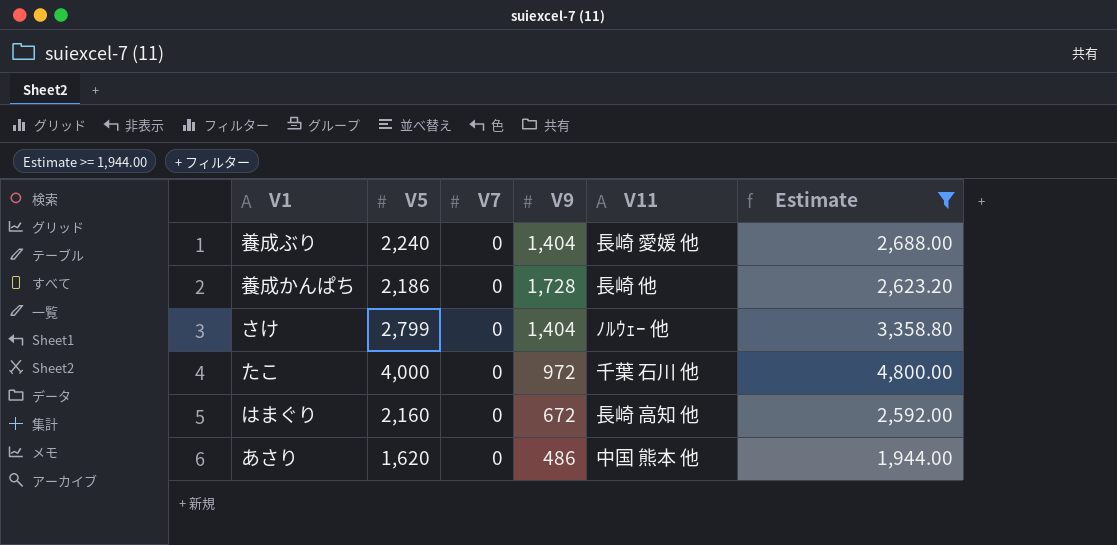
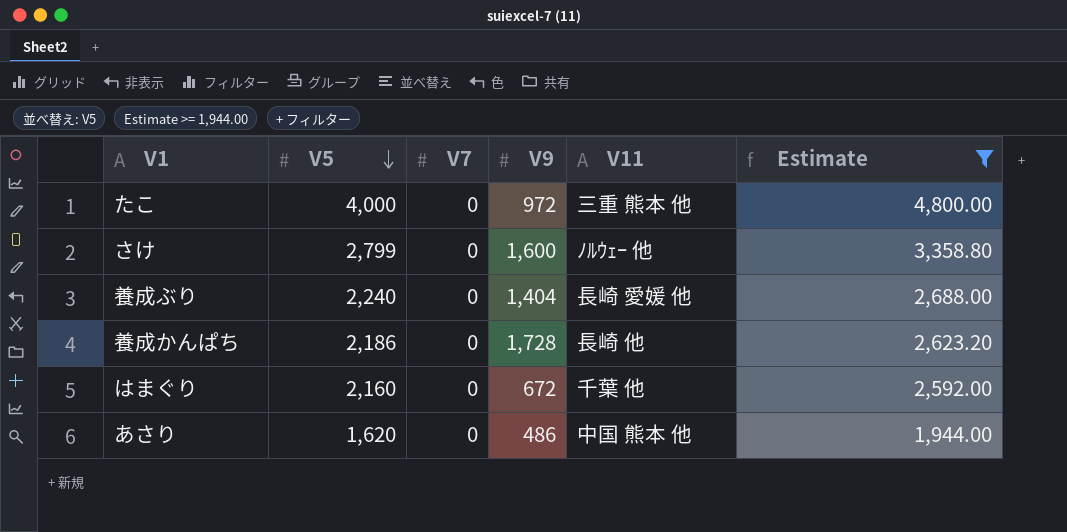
row order: none -> V5 descending
たこ | V11: 千葉 石川 他 -> 三重 熊本 他
さけ | V9: 1,404 -> 1,600
はまぐり | V11: 長崎 高知 他 -> 千葉 他

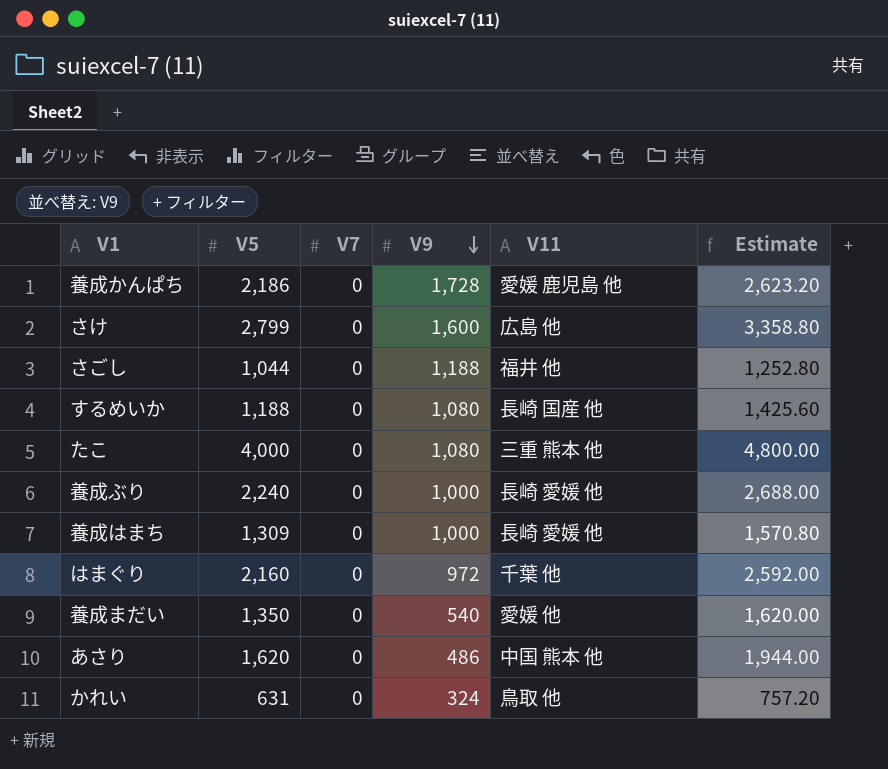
filter: Estimate >= 1,944.00 -> none
row order: V5 descending -> V9 descending
養成かんぱち | V11: 長崎 他 -> 愛媛 鹿児島 他
さけ | V11: ﾉﾙｳｪｰ 他 -> 広島 他
たこ | V9: 972 -> 1,080
養成ぶり | V9: 1,404 -> 1,000
はまぐり | V9: 672 -> 972

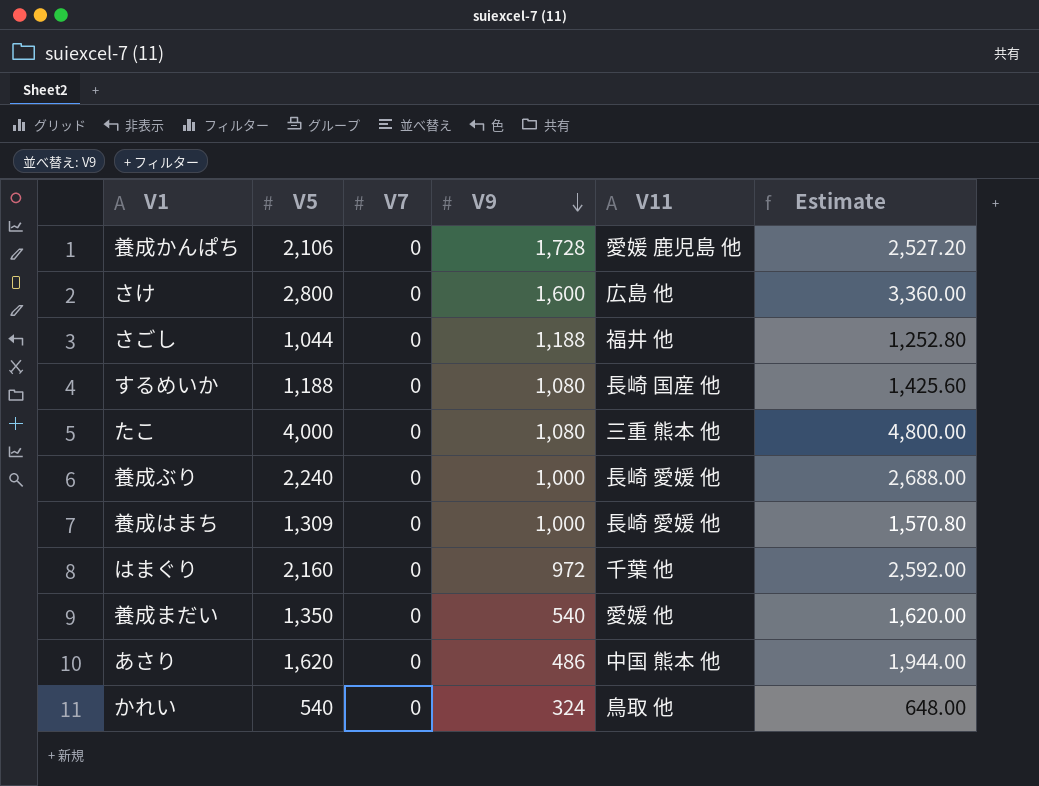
養成かんぱち | V5: 2,186 -> 2,106
養成かんぱち | Estimate: 2,623.20 -> 2,527.20
さけ | V5: 2,799 -> 2,800
さけ | Estimate: 3,358.80 -> 3,360.00
かれい | V5: 631 -> 540
かれい | Estimate: 757.20 -> 648.00

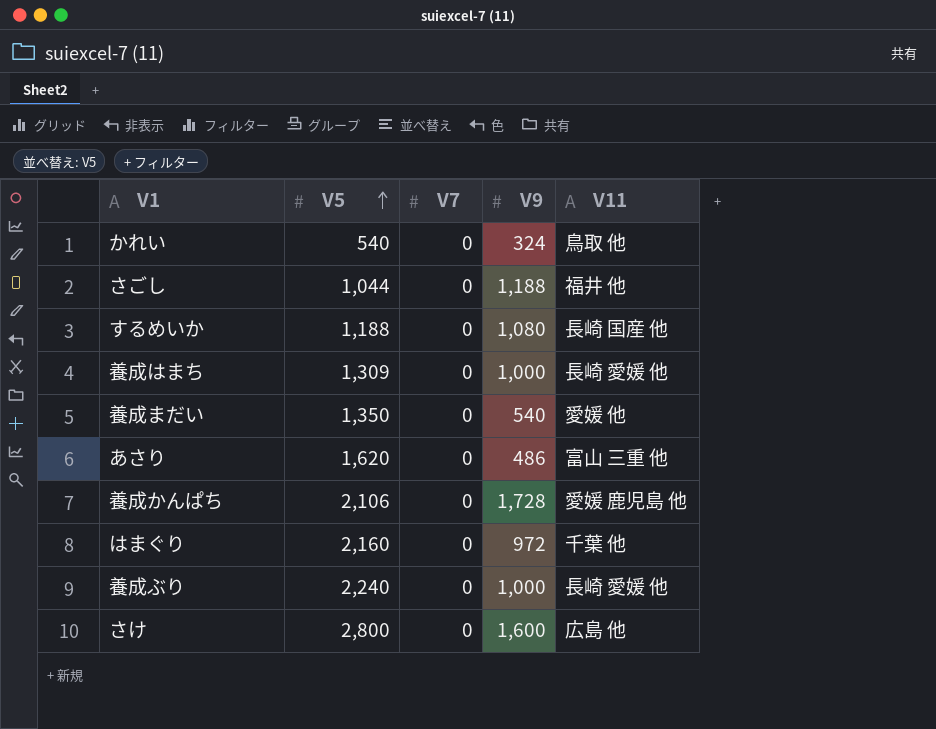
row order: V9 descending -> V5 ascending
column Estimate | formula: [V5] * 1.2 -> none
row たこ: 4,000 | 0 | 1,080 | 三重 熊本 他 | 4,800.00 -> none
あさり | V11: 中国 熊本 他 -> 富山 三重 他

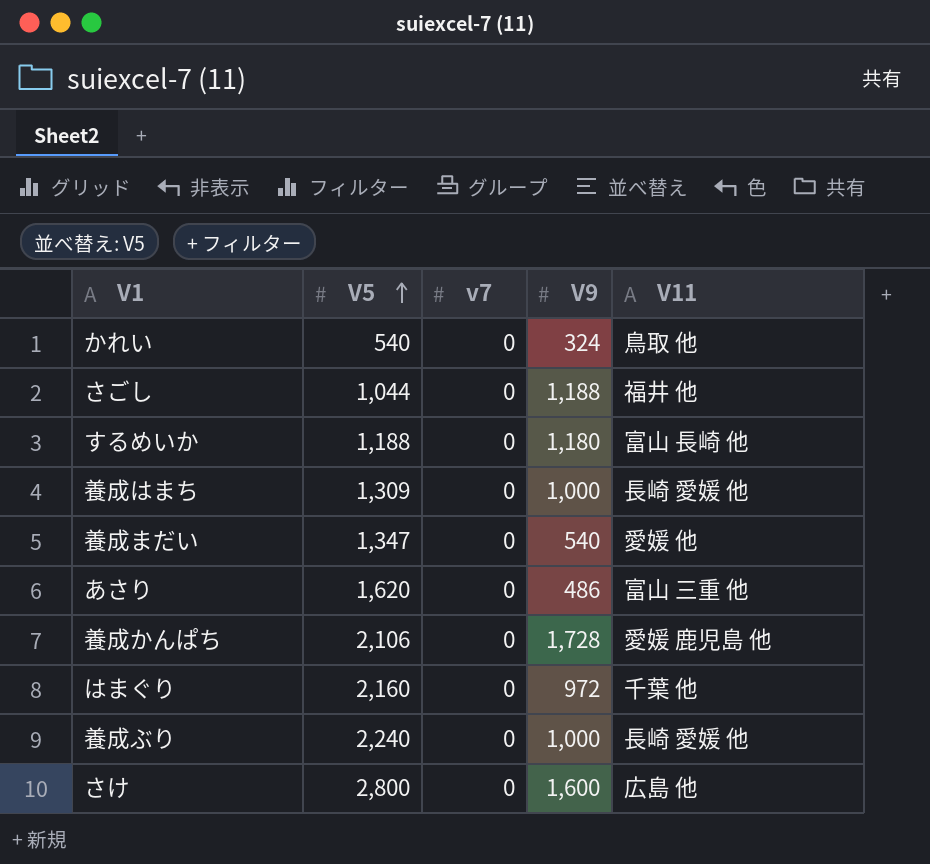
column name: V7 -> v7
するめいか | V9: 1,080 -> 1,180
するめいか | V11: 長崎 国産 他 -> 富山 長崎 他
養成まだい | V5: 1,350 -> 1,347

